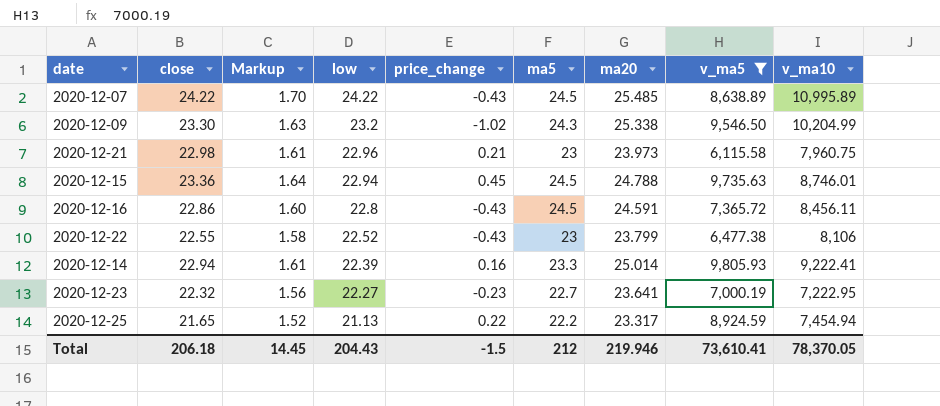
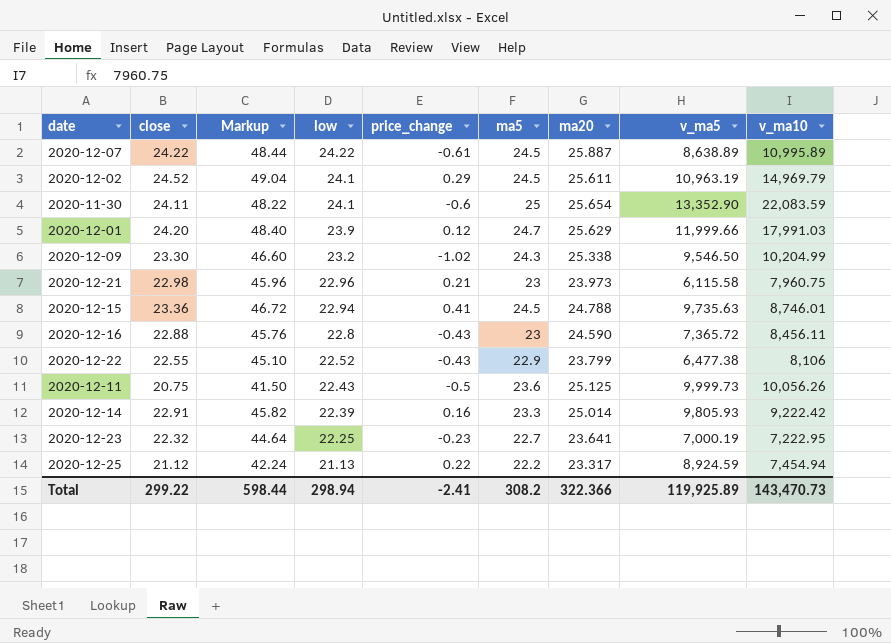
filter: v_ma5 <= 9,805.93 -> none
column Markup | formula: [close] * 0.07 -> [close] * 2
2020-12-07 | price_change: -0.43 -> -0.61
2020-12-07 | ma20: 25.485 -> 25.887
2020-12-15 | price_change: 0.45 -> 0.41
2020-12-16 | close: 22.86 -> 22.88
2020-12-16 | ma5: 24.5 -> 23
2020-12-16 | ma20: 24.591 -> 24.590
2020-12-22 | ma5: 23 -> 22.9
2020-12-14 | close: 22.94 -> 22.91
2020-12-14 | v_ma10: 9,222.41 -> 9,222.42
2020-12-23 | low: 22.27 -> 22.25
2020-12-25 | close: 21.65 -> 21.12
Total | close: 206.18 -> 299.22
Total | Markup: 14.45 -> 598.44
Total | low: 204.43 -> 298.94
Total | price_change: -1.5 -> -2.41
Total | ma5: 212 -> 308.2
Total | ma20: 219.946 -> 322.366
Total | v_ma5: 73,610.41 -> 119,925.89
Total | v_ma10: 78,370.05 -> 143,470.73

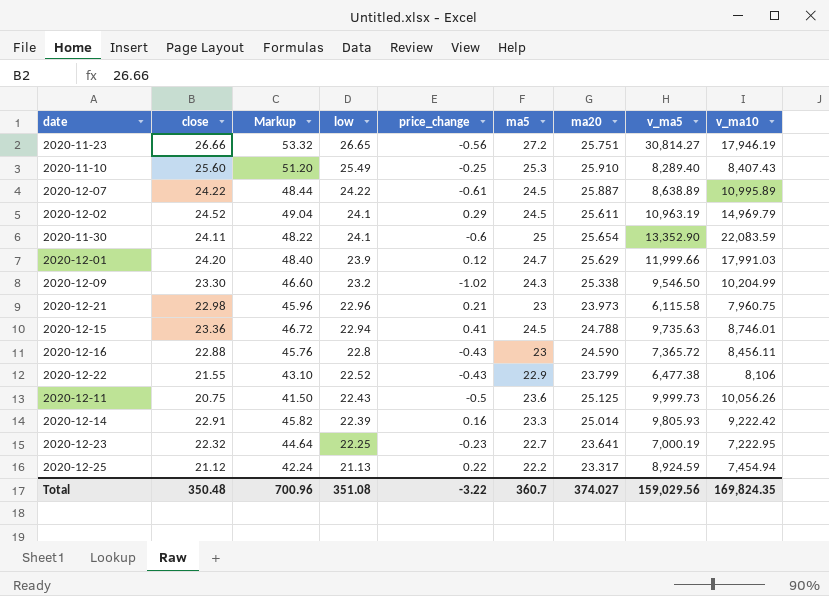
row 2020-11-23: none -> 26.66 | 53.32 | 26.65 | -0.56 | 27.2 | 25.751 | 30,814.27 | 17,946.19
row 2020-11-10: none -> 25.60 | 51.20 | 25.49 | -0.25 | 25.3 | 25.910 | 8,289.40 | 8,407.43
2020-12-22 | close: 22.55 -> 21.55
2020-12-22 | Markup: 45.10 -> 43.10
Total | close: 299.22 -> 350.48
Total | Markup: 598.44 -> 700.96
Total | low: 298.94 -> 351.08
Total | price_change: -2.41 -> -3.22
Total | ma5: 308.2 -> 360.7
Total | ma20: 322.366 -> 374.027
Total | v_ma5: 119,925.89 -> 159,029.56
Total | v_ma10: 143,470.73 -> 169,824.35

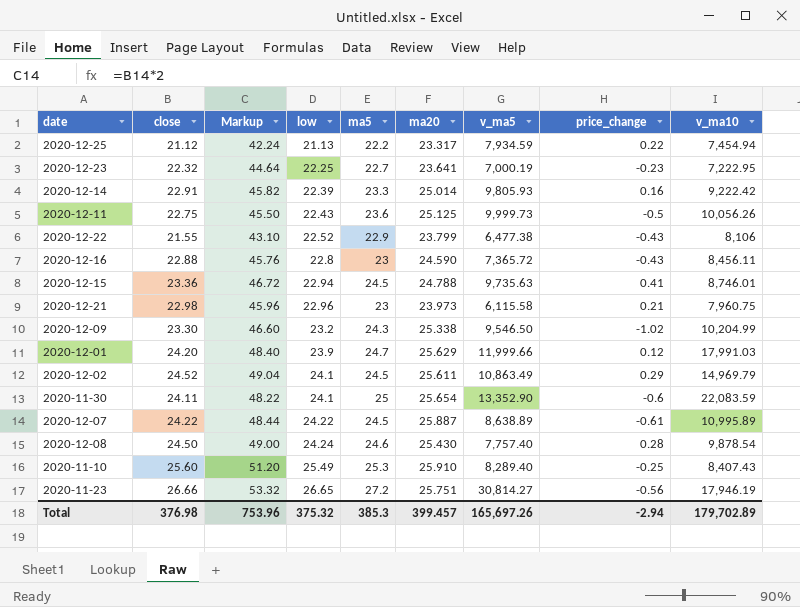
row order: low descending -> low ascending
column price_change | position: 5 -> 8
2020-12-25 | v_ma5: 8,924.59 -> 7,934.59
2020-12-11 | close: 20.75 -> 22.75
2020-12-11 | Markup: 41.50 -> 45.50
2020-12-02 | v_ma5: 10,963.19 -> 10,863.49
row 2020-12-08: none -> 24.50 | 49.00 | 24.24 | 24.6 | 25.430 | 7,757.40 | 0.28 | 9,878.54
Total | close: 350.48 -> 376.98
Total | Markup: 700.96 -> 753.96
Total | low: 351.08 -> 375.32
Total | ma5: 360.7 -> 385.3
Total | ma20: 374.027 -> 399.457
Total | v_ma5: 159,029.56 -> 165,697.26
Total | price_change: -3.22 -> -2.94
Total | v_ma10: 169,824.35 -> 179,702.89

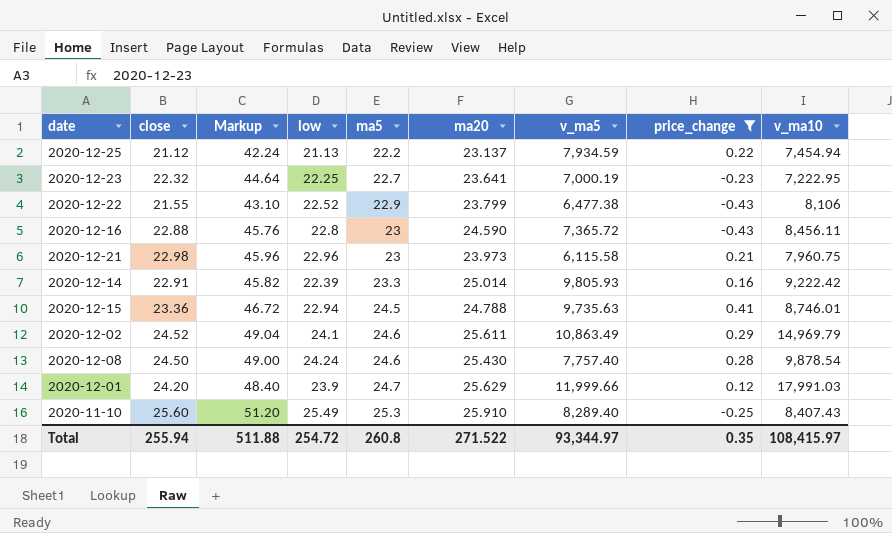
filter: none -> price_change >= -0.43
row order: low ascending -> ma5 ascending
2020-12-25 | ma20: 23.317 -> 23.137
2020-12-02 | ma5: 24.5 -> 24.6
Total | close: 376.98 -> 255.94
Total | Markup: 753.96 -> 511.88
Total | low: 375.32 -> 254.72
Total | ma5: 385.3 -> 260.8
Total | ma20: 399.457 -> 271.522
Total | v_ma5: 165,697.26 -> 93,344.97
Total | price_change: -2.94 -> 0.35
Total | v_ma10: 179,702.89 -> 108,415.97

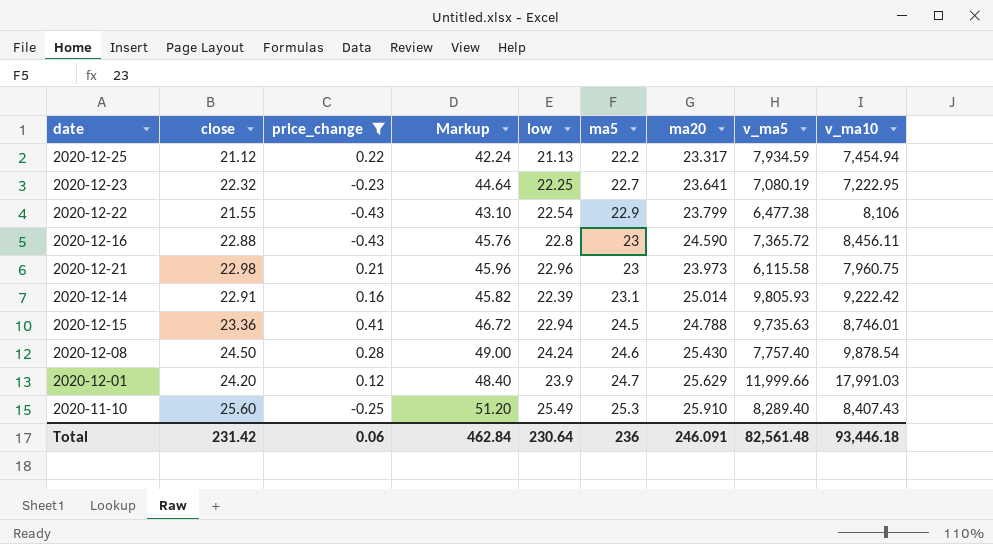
column price_change | position: 8 -> 3
row 2020-12-02: 24.52 | 49.04 | 24.1 | 24.6 | 25.611 | 10,863.49 | 0.29 | 14,969.79 -> none
2020-12-25 | ma20: 23.137 -> 23.317
2020-12-23 | v_ma5: 7,000.19 -> 7,080.19
2020-12-22 | low: 22.52 -> 22.54
2020-12-14 | ma5: 23.3 -> 23.1
Total | close: 255.94 -> 231.42
Total | price_change: 0.35 -> 0.06
Total | Markup: 511.88 -> 462.84
Total | low: 254.72 -> 230.64
Total | ma5: 260.8 -> 236
Total | ma20: 271.522 -> 246.091
Total | v_ma5: 93,344.97 -> 82,561.48
Total | v_ma10: 108,415.97 -> 93,446.18

